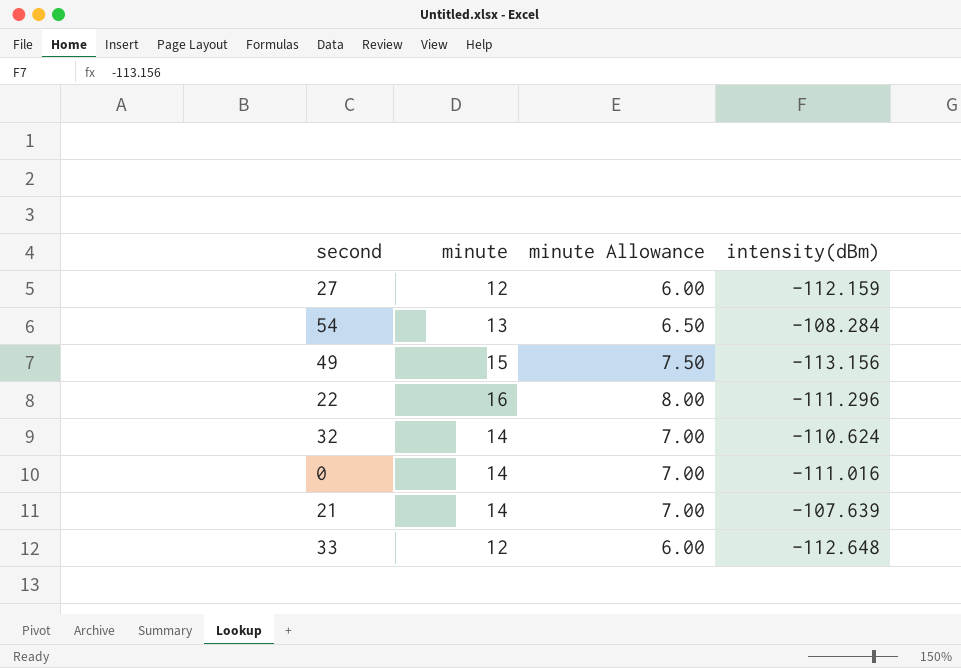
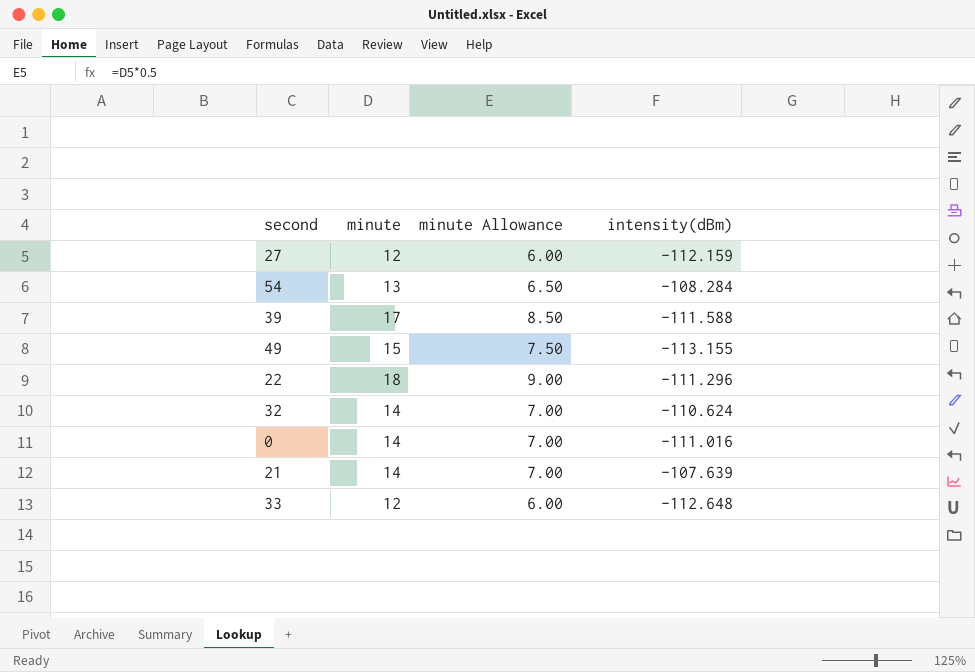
row 39: none -> 17 | 8.50 | -111.588
49 | intensity(dBm): -113.156 -> -113.155
22 | minute: 16 -> 18
22 | minute Allowance: 8.00 -> 9.00

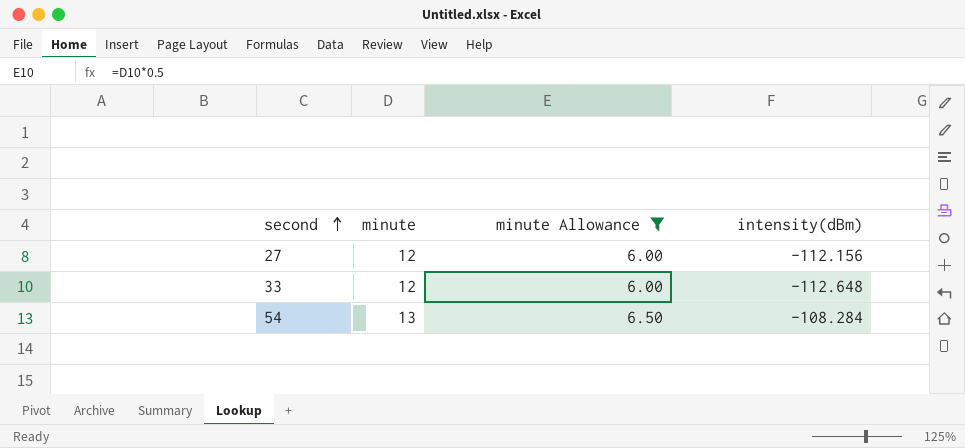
filter: none -> minute Allowance <= 6.50
row order: none -> second ascending
27 | intensity(dBm): -112.159 -> -112.156

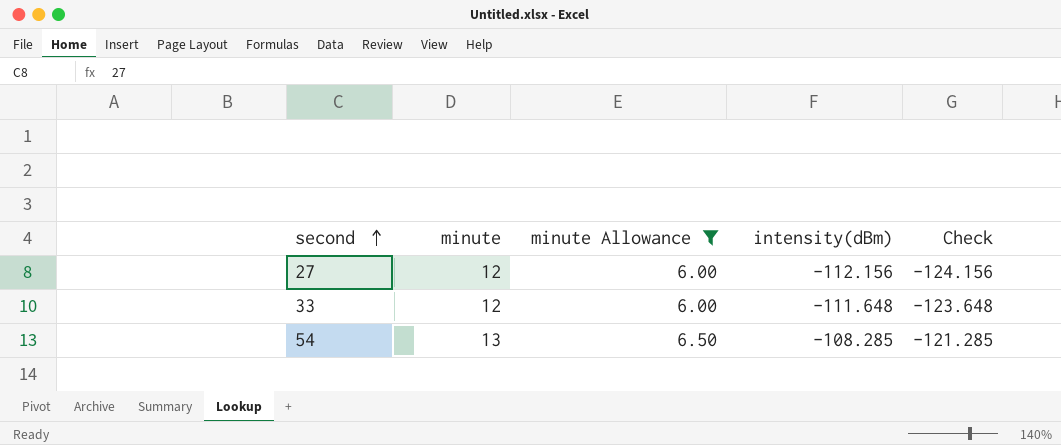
column Check | formula: none -> [intensity(dBm)] - [minute]
33 | intensity(dBm): -112.648 -> -111.648
54 | intensity(dBm): -108.284 -> -108.285

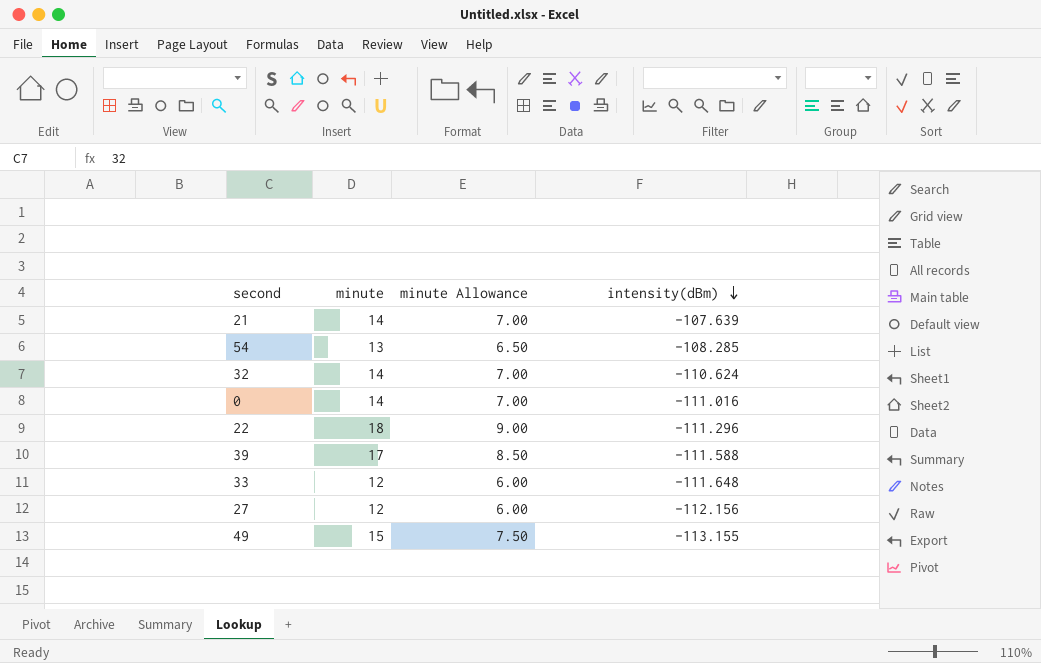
filter: minute Allowance <= 6.50 -> none
row order: second ascending -> intensity(dBm) descending
column Check | formula: [intensity(dBm)] - [minute] -> none

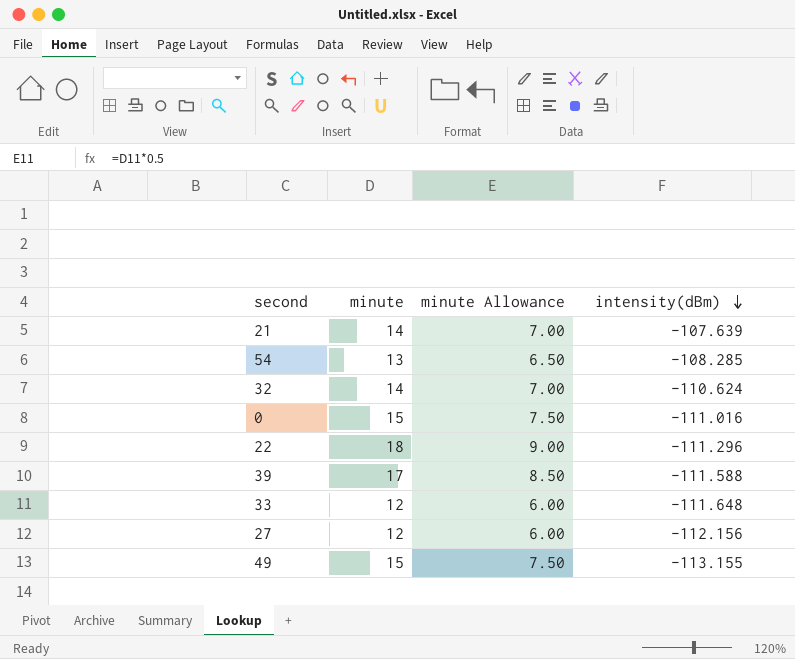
0 | minute: 14 -> 15
0 | minute Allowance: 7.00 -> 7.50

